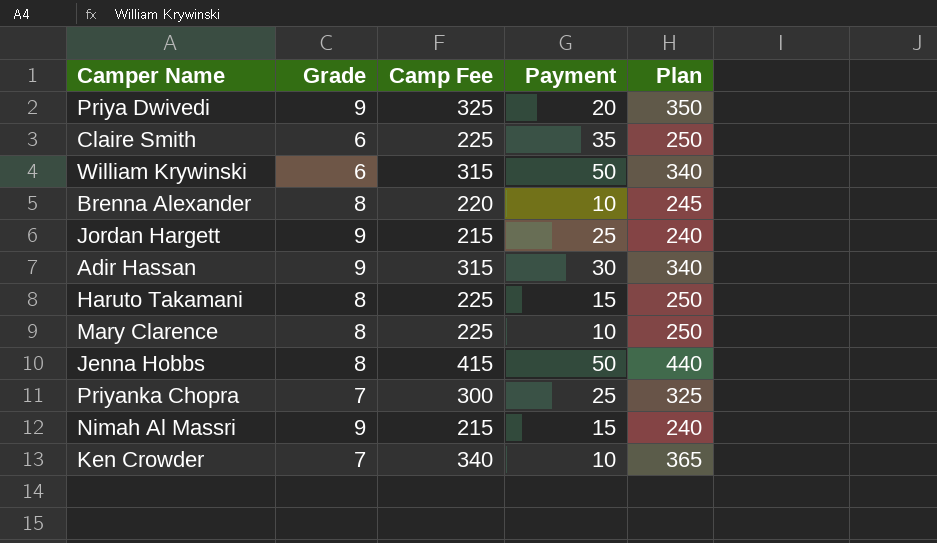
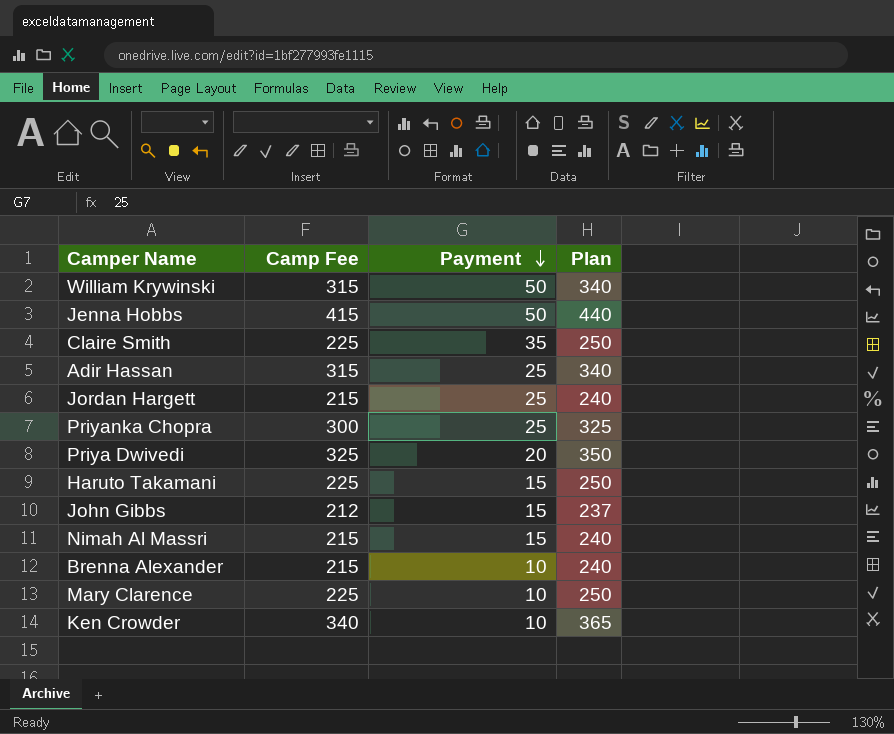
row order: none -> Payment descending
column Grade | position: 2 -> none
Adir Hassan | Payment: 30 -> 25
row John Gibbs: none -> 212 | 15 | 237
Brenna Alexander | Camp Fee: 220 -> 215
Brenna Alexander | Plan: 245 -> 240

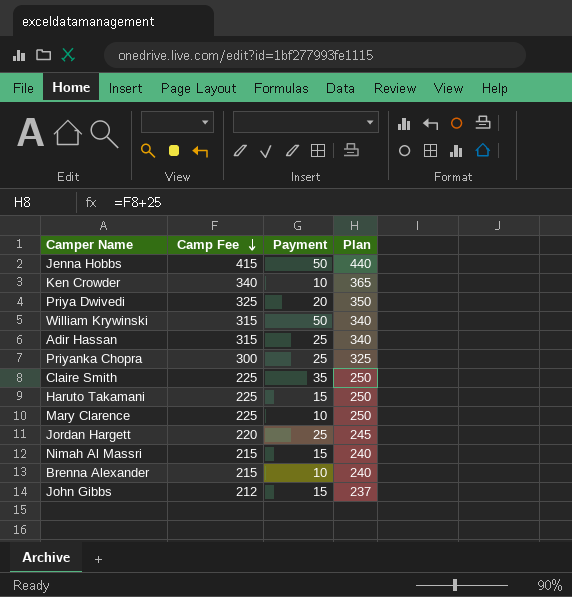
row order: Payment descending -> Camp Fee descending
Jordan Hargett | Camp Fee: 215 -> 220
Jordan Hargett | Plan: 240 -> 245

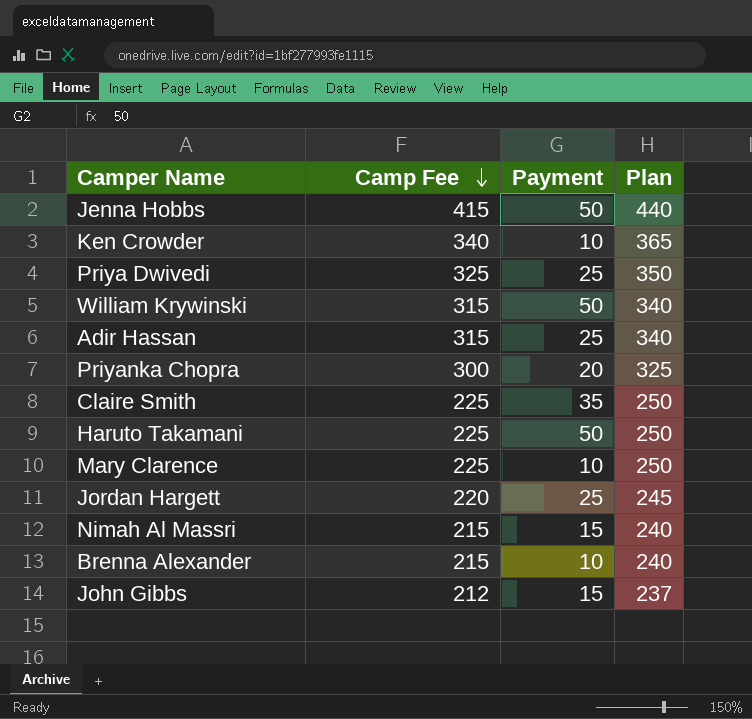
Priya Dwivedi | Payment: 20 -> 25
Priyanka Chopra | Payment: 25 -> 20
Haruto Takamani | Payment: 15 -> 50

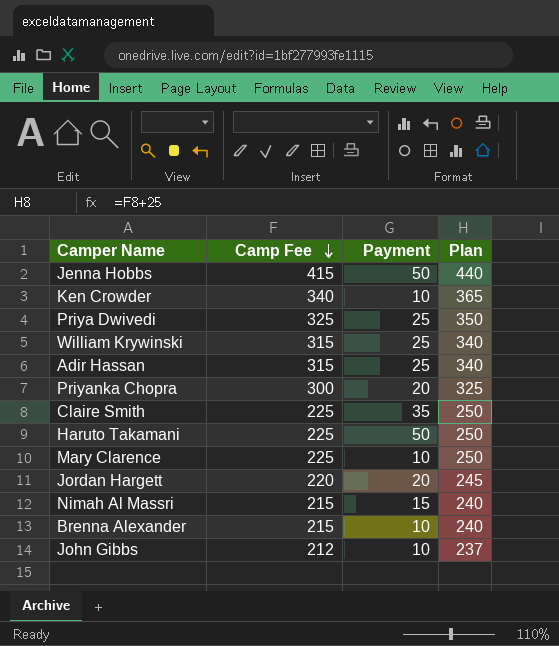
William Krywinski | Payment: 50 -> 25
Jordan Hargett | Payment: 25 -> 20
John Gibbs | Payment: 15 -> 10

